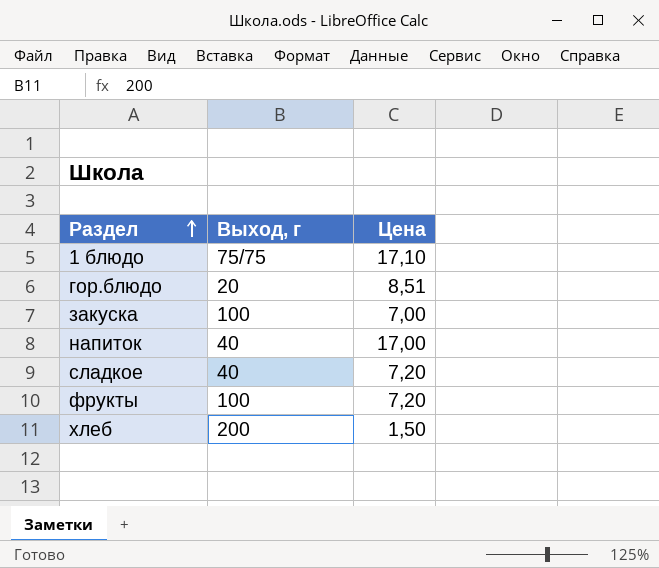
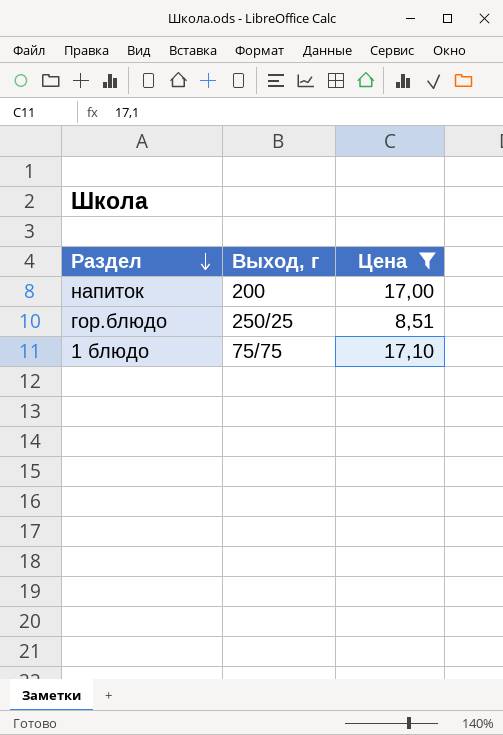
filter: none -> Цена >= 8,51
row order: Раздел ascending -> Раздел descending
напиток | Выход, г: 40 -> 200
гор.блюдо | Выход, г: 20 -> 250/25

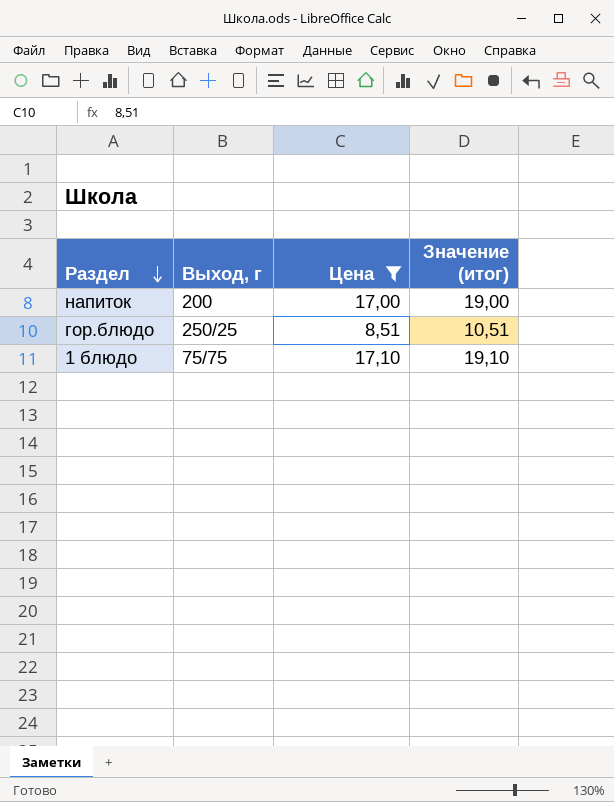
column Значение (итог) | formula: none -> [Цена] + 2

